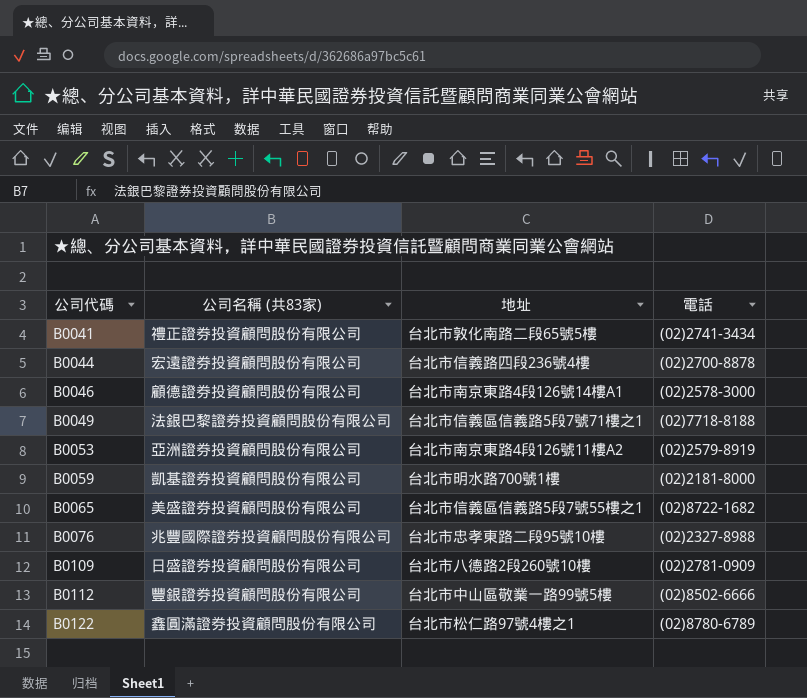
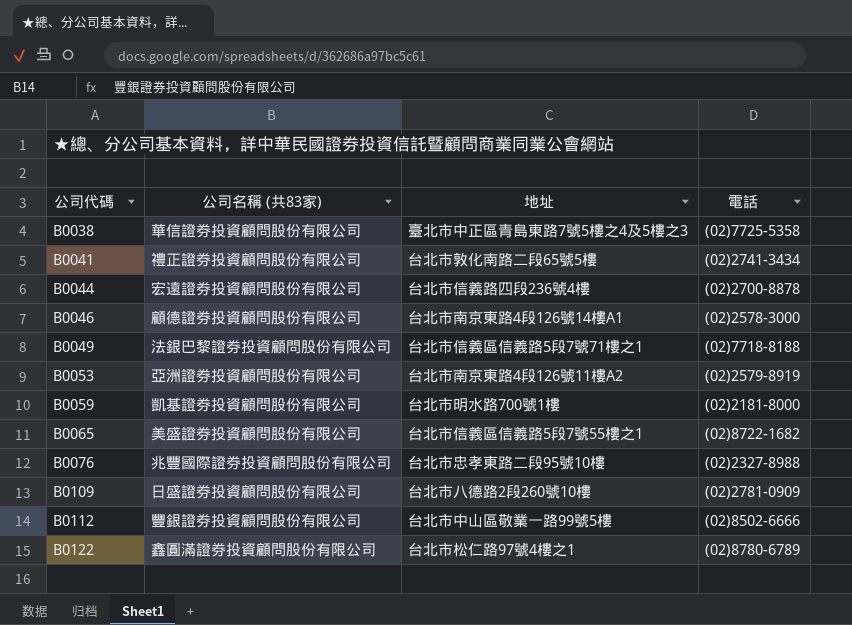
row B0038: none -> 華信證券投資顧問股份有限公司 | 臺北市中正區青島東路7號5樓之4及5樓之3 | (02)7725-5358

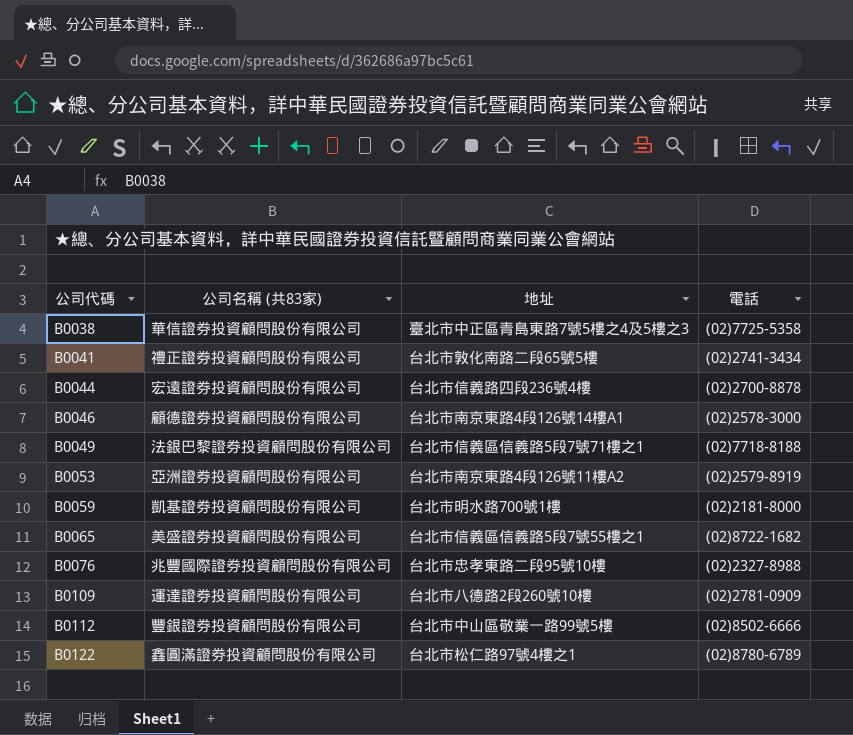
B0109 | 公司名稱 (共83家): 日盛證券投資顧問股份有限公司 -> 運達證券投資顧問股份有限公司

